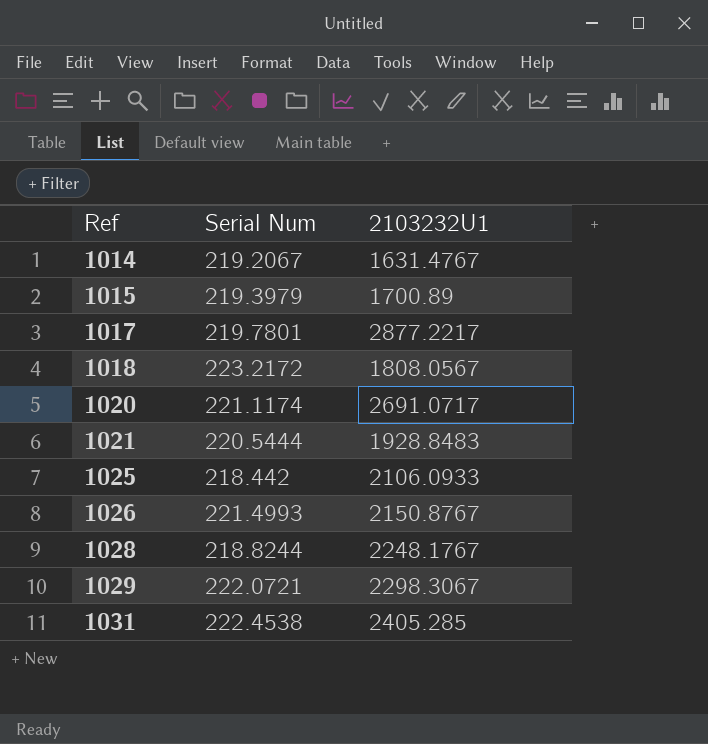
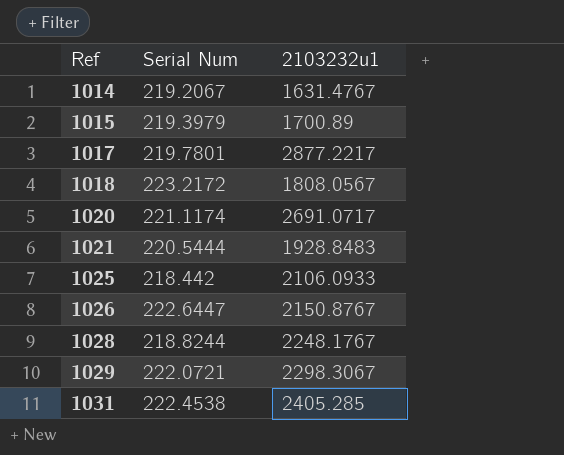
column name: 2103232U1 -> 2103232u1
1026 | Serial Num: 221.4993 -> 222.6447

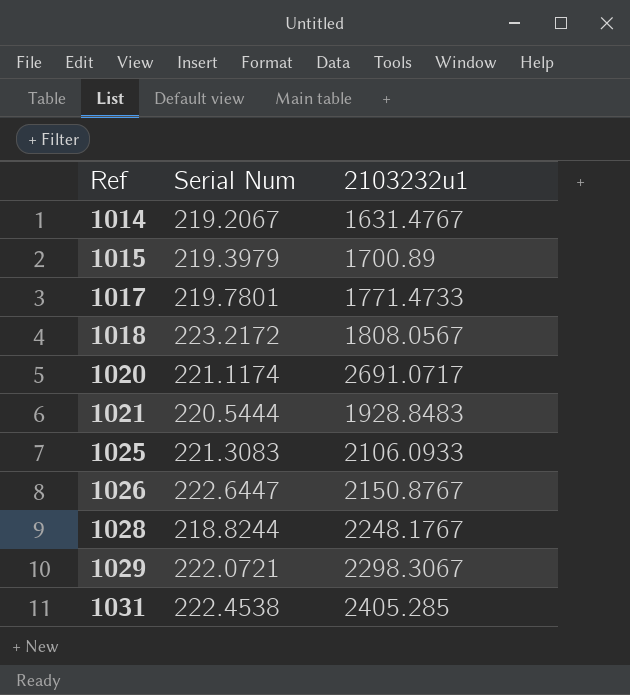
1017 | 2103232u1: 2877.2217 -> 1771.4733
1025 | Serial Num: 218.442 -> 221.3083

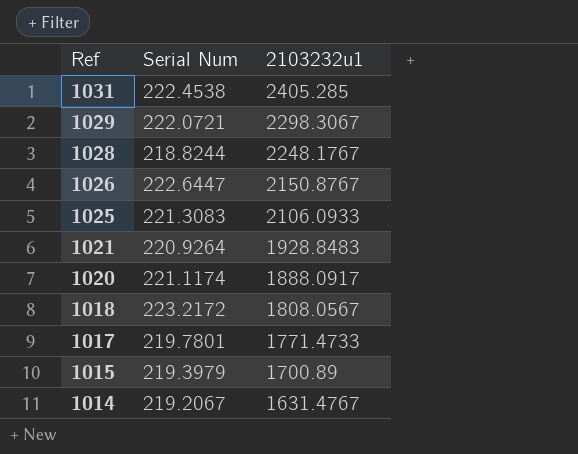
row order: Ref ascending -> Ref descending
1021 | Serial Num: 220.5444 -> 220.9264
1020 | 2103232u1: 2691.0717 -> 1888.0917

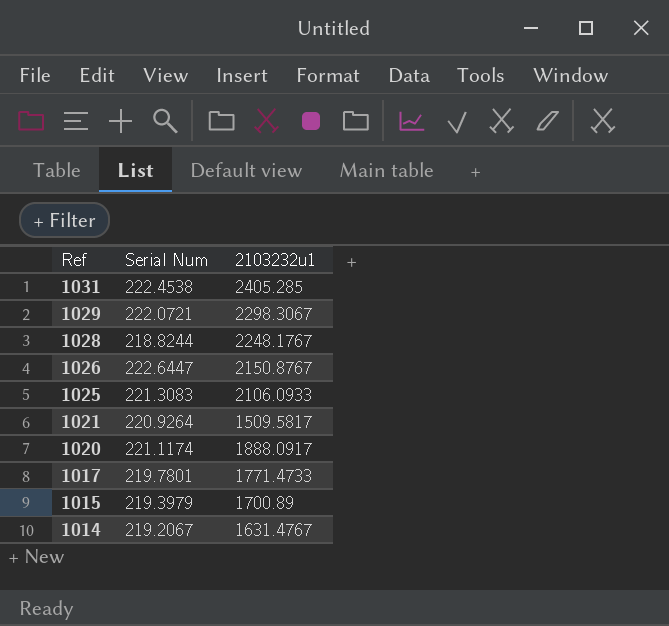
row 1018: 223.2172 | 1808.0567 -> none
1021 | 2103232u1: 1928.8483 -> 1509.5817

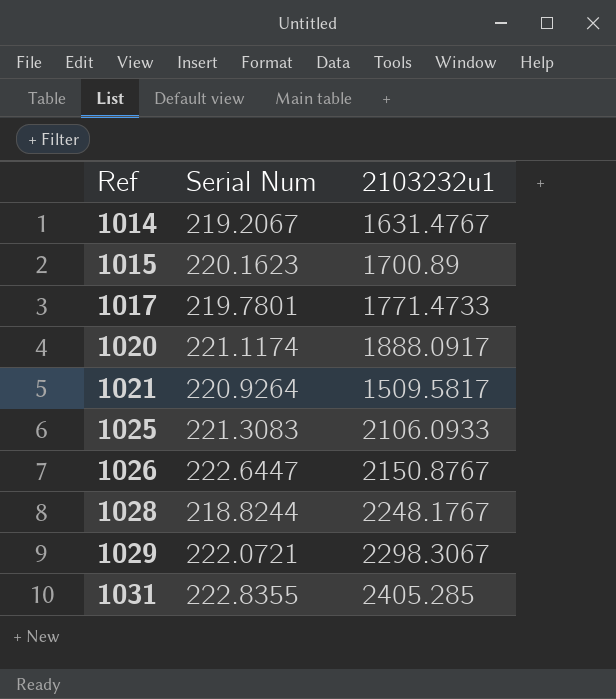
row order: Ref descending -> Ref ascending
1015 | Serial Num: 219.3979 -> 220.1623
1031 | Serial Num: 222.4538 -> 222.8355

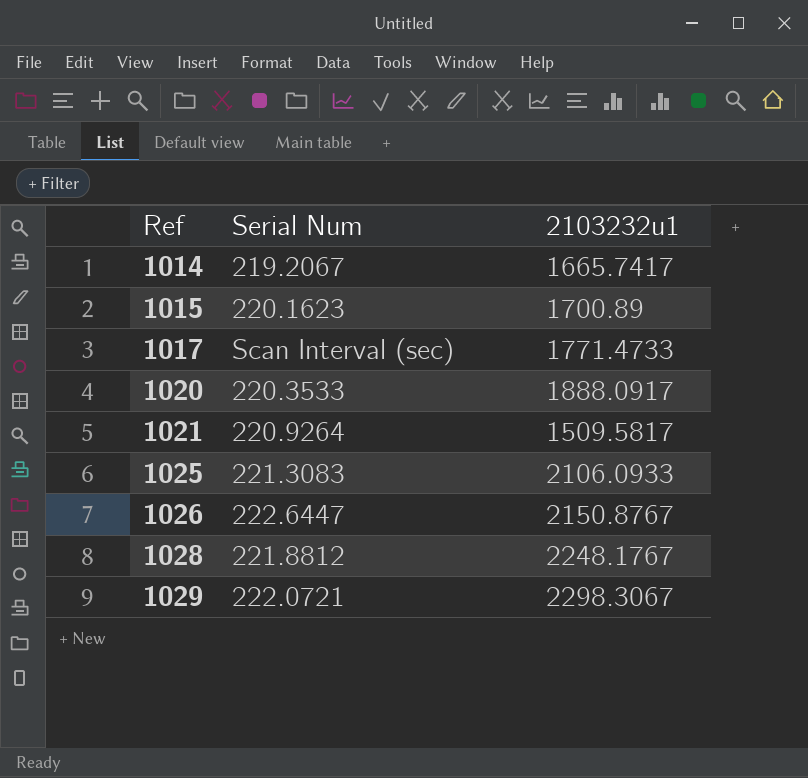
row 1031: 222.8355 | 2405.285 -> none
1014 | 2103232u1: 1631.4767 -> 1665.7417
1017 | Serial Num: 219.7801 -> Scan Interval (sec)
1020 | Serial Num: 221.1174 -> 220.3533
1028 | Serial Num: 218.8244 -> 221.8812

